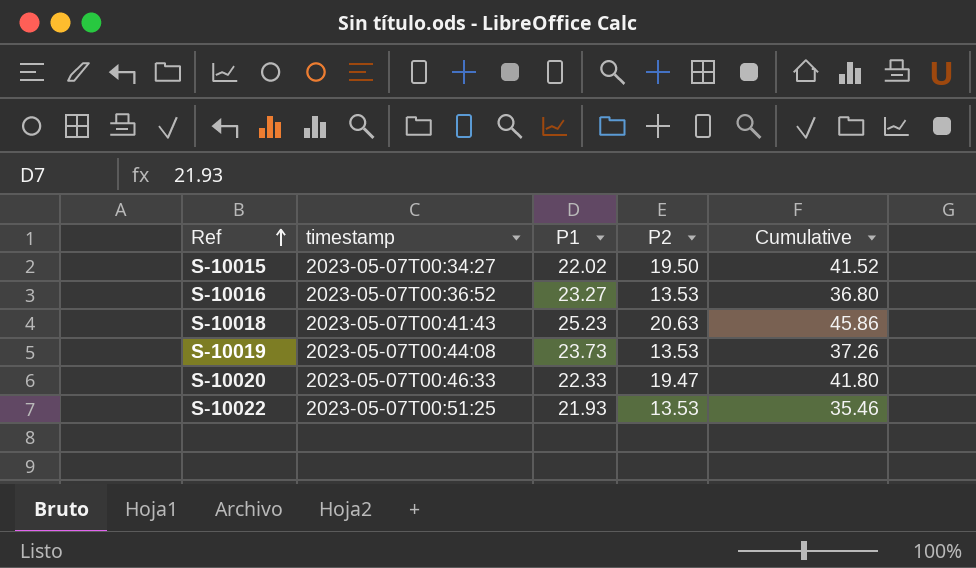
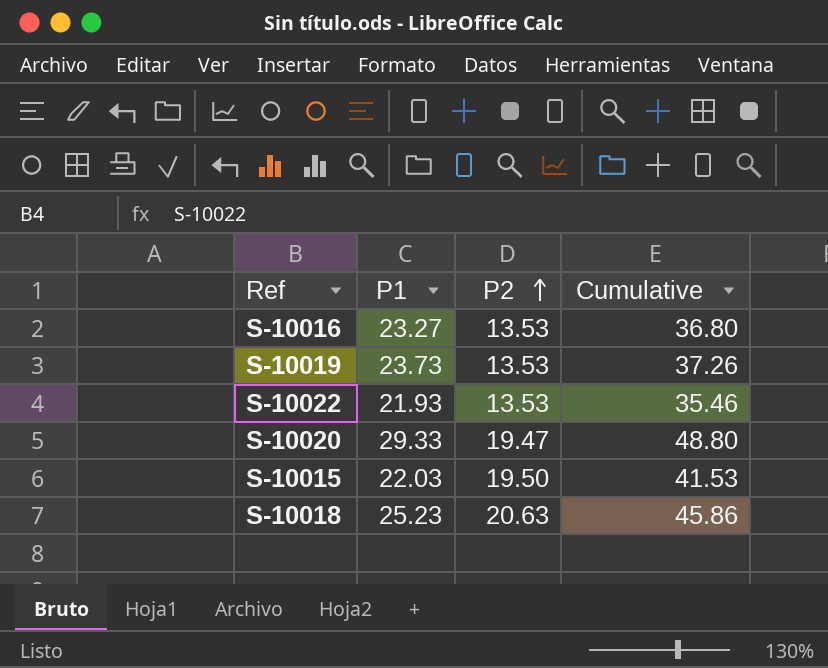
row order: Ref ascending -> P2 ascending
column timestamp | position: 2 -> none
S-10020 | P1: 22.33 -> 29.33
S-10020 | Cumulative: 41.80 -> 48.80
S-10015 | P1: 22.02 -> 22.03
S-10015 | Cumulative: 41.52 -> 41.53

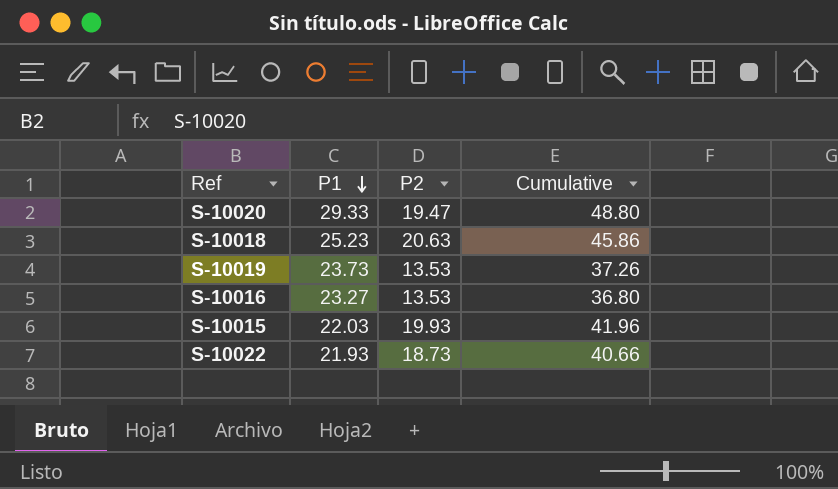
row order: P2 ascending -> P1 descending
S-10015 | P2: 19.50 -> 19.93
S-10015 | Cumulative: 41.53 -> 41.96
S-10022 | P2: 13.53 -> 18.73
S-10022 | Cumulative: 35.46 -> 40.66

